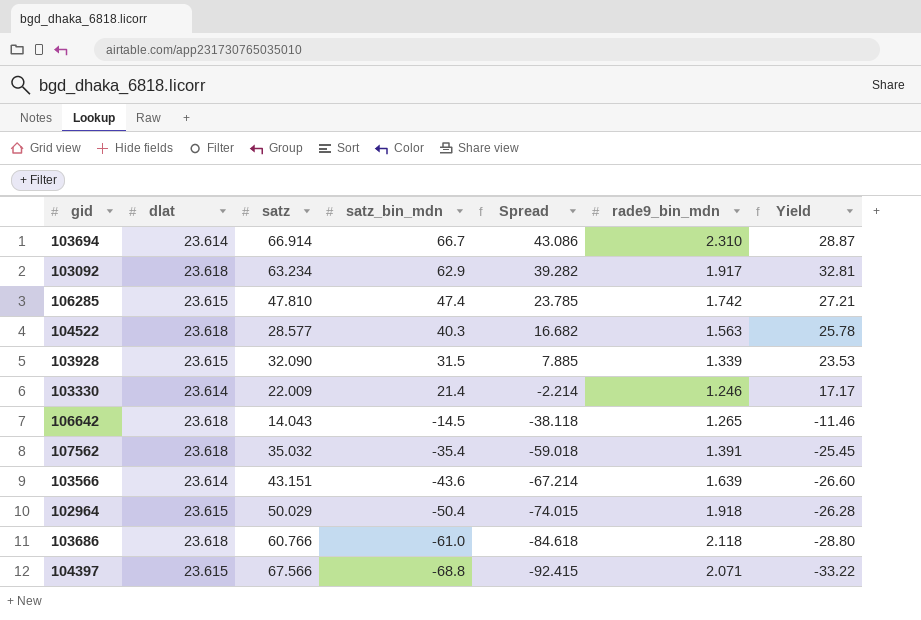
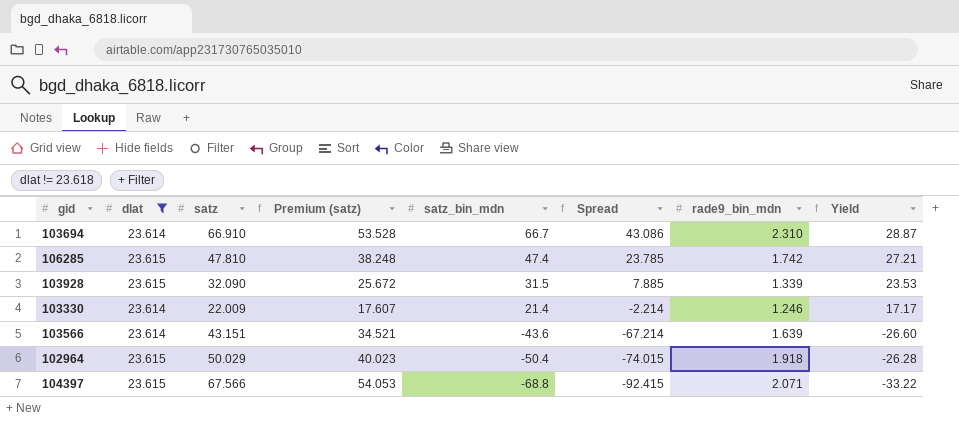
filter: none -> dlat != 23.618
column Premium (satz) | formula: none -> [satz] * 0.8
103694 | satz: 66.914 -> 66.910

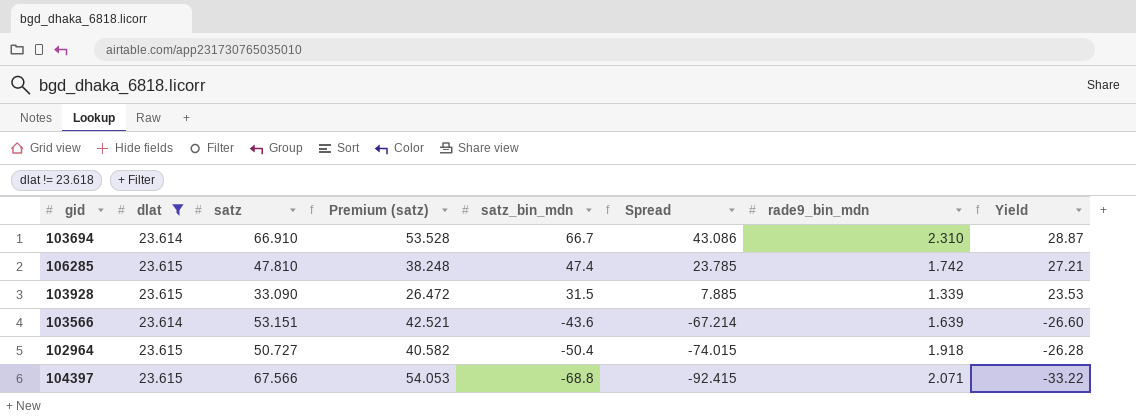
row 103330: 23.614 | 22.009 | 17.607 | 21.4 | -2.214 | 1.246 | 17.17 -> none
103928 | satz: 32.090 -> 33.090
103928 | Premium (satz): 25.672 -> 26.472
103566 | satz: 43.151 -> 53.151
103566 | Premium (satz): 34.521 -> 42.521
102964 | satz: 50.029 -> 50.727
102964 | Premium (satz): 40.023 -> 40.582

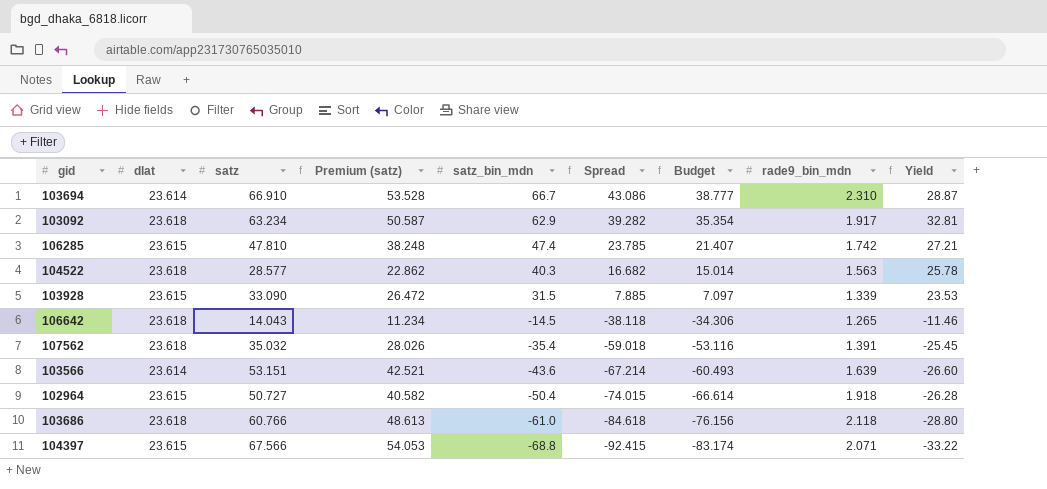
filter: dlat != 23.618 -> none
column Budget | formula: none -> [Spread] * 0.9

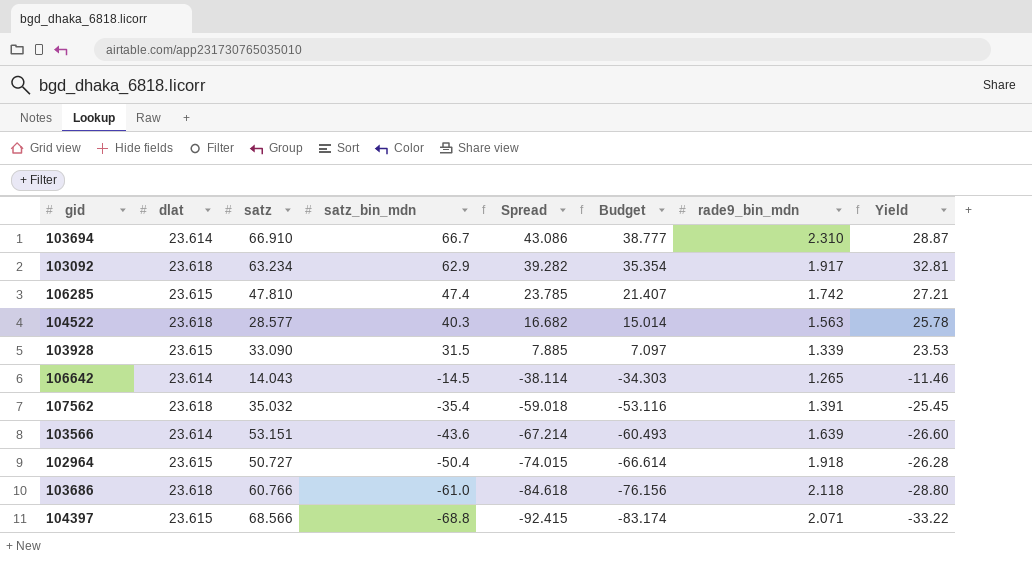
column Premium (satz) | formula: [satz] * 0.8 -> none
106642 | dlat: 23.618 -> 23.614
106642 | Spread: -38.118 -> -38.114
106642 | Budget: -34.306 -> -34.303
104397 | satz: 67.566 -> 68.566

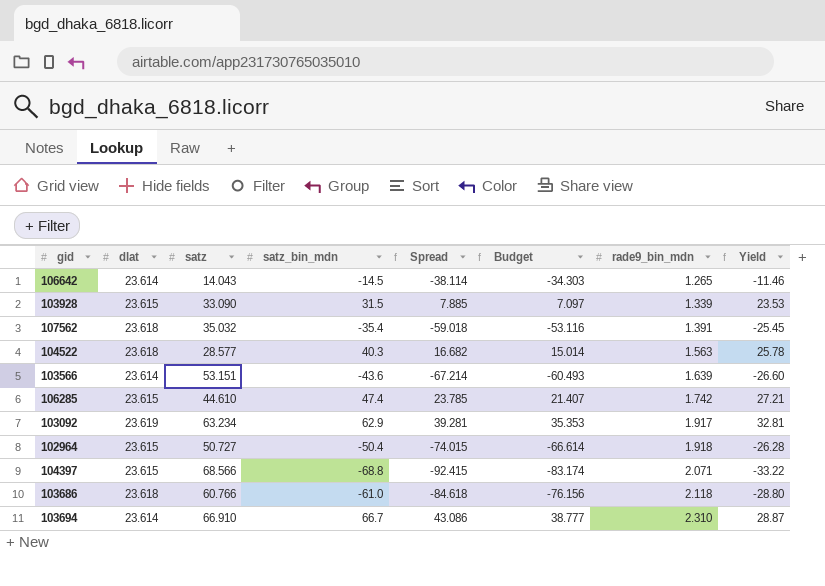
row order: satz_bin_mdn descending -> rade9_bin_mdn ascending
106285 | satz: 47.810 -> 44.610
103092 | dlat: 23.618 -> 23.619
103092 | Spread: 39.282 -> 39.281
103092 | Budget: 35.354 -> 35.353

